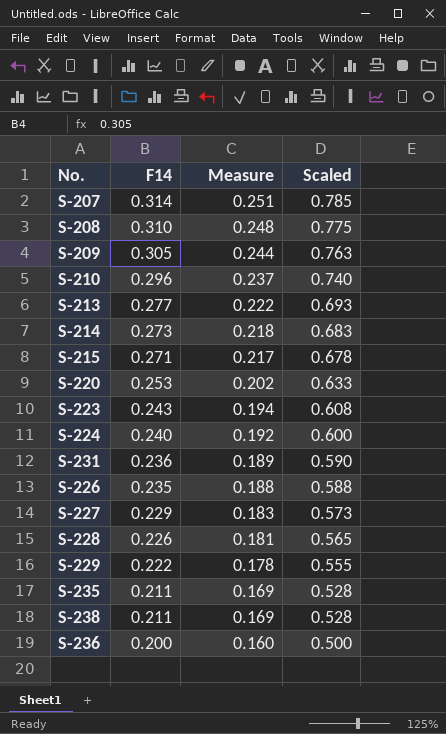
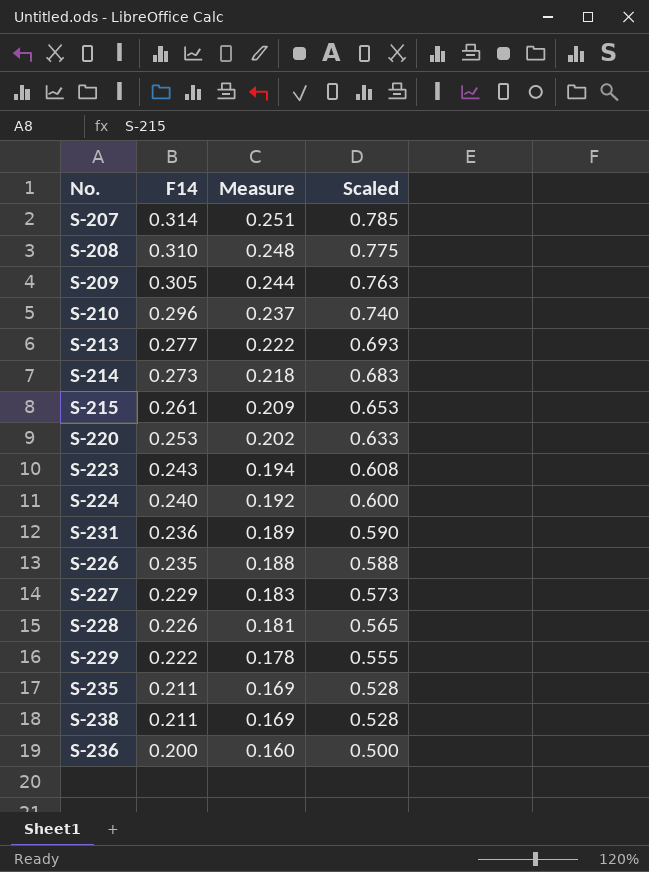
S-215 | F14: 0.271 -> 0.261
S-215 | Measure: 0.217 -> 0.209
S-215 | Scaled: 0.678 -> 0.653

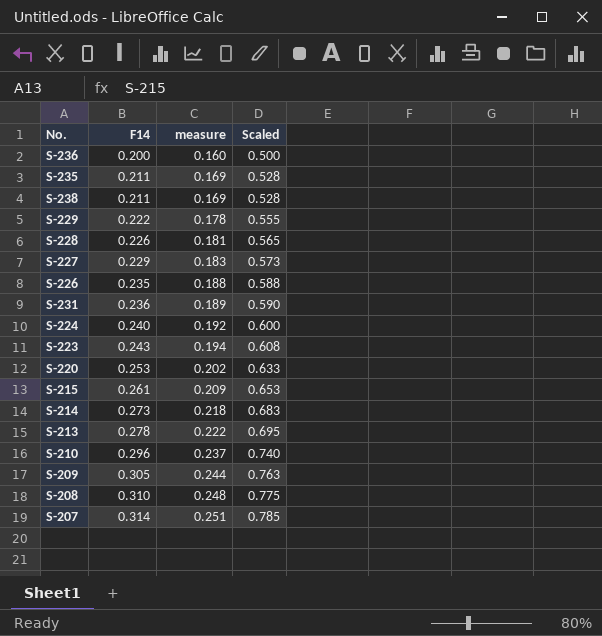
row order: F14 descending -> F14 ascending
column name: Measure -> measure
S-213 | F14: 0.277 -> 0.278
S-213 | Scaled: 0.693 -> 0.695

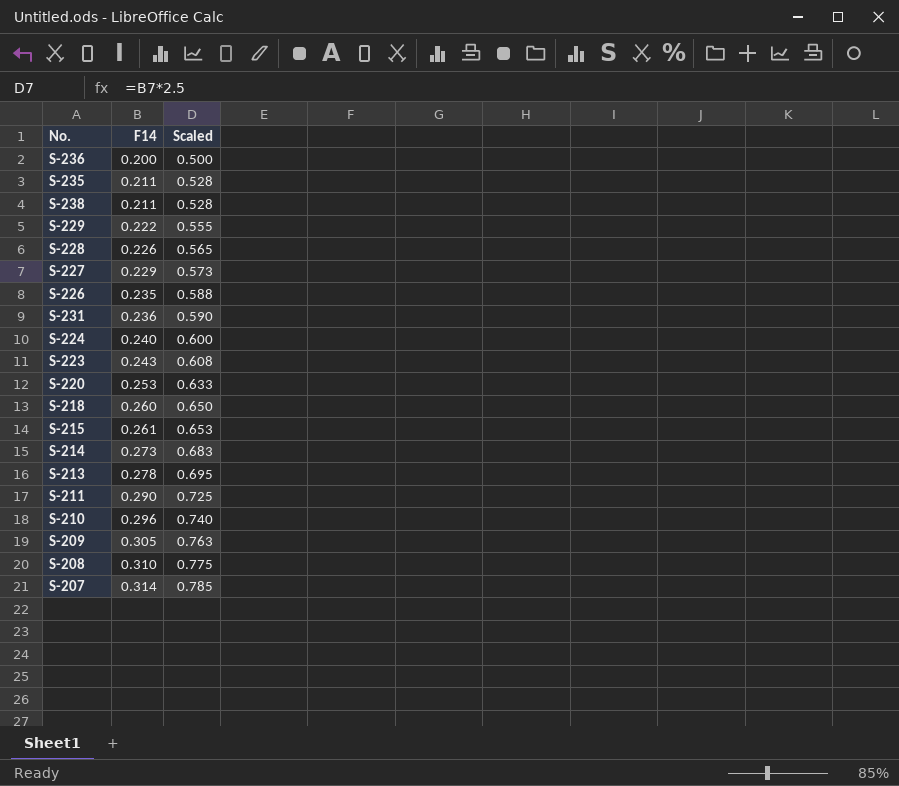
column measure | formula: [F14] * 0.8 -> none
row S-218: none -> 0.260 | 0.650
row S-211: none -> 0.290 | 0.725

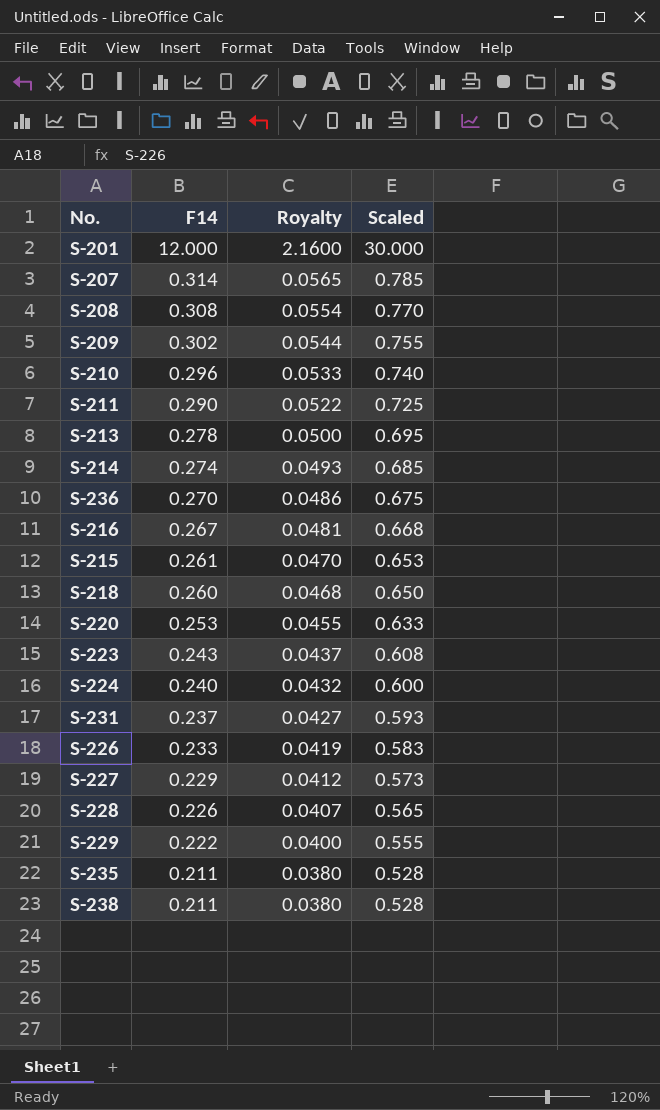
row order: F14 ascending -> F14 descending
column Royalty | formula: none -> [F14] * 0.18
row S-201: none -> 12.000 | 2.1600 | 30.000
S-208 | F14: 0.310 -> 0.308
S-208 | Scaled: 0.775 -> 0.770
S-209 | F14: 0.305 -> 0.302
S-209 | Scaled: 0.763 -> 0.755
S-214 | F14: 0.273 -> 0.274
S-214 | Scaled: 0.683 -> 0.685
S-236 | F14: 0.200 -> 0.270
S-236 | Scaled: 0.500 -> 0.675
row S-216: none -> 0.267 | 0.0481 | 0.668
S-231 | F14: 0.236 -> 0.237
S-231 | Scaled: 0.590 -> 0.593
S-226 | F14: 0.235 -> 0.233
S-226 | Scaled: 0.588 -> 0.583

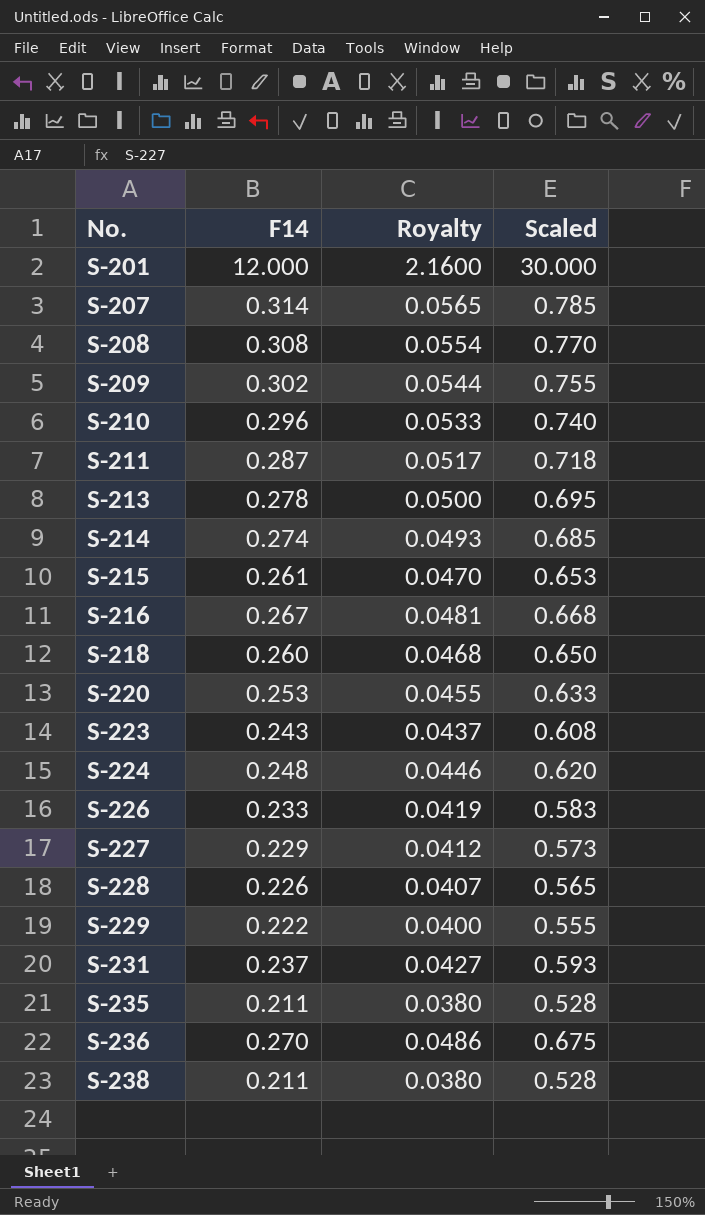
row order: F14 descending -> No. ascending
S-211 | F14: 0.290 -> 0.287
S-211 | Royalty: 0.0522 -> 0.0517
S-211 | Scaled: 0.725 -> 0.718
S-224 | F14: 0.240 -> 0.248
S-224 | Royalty: 0.0432 -> 0.0446
S-224 | Scaled: 0.600 -> 0.620

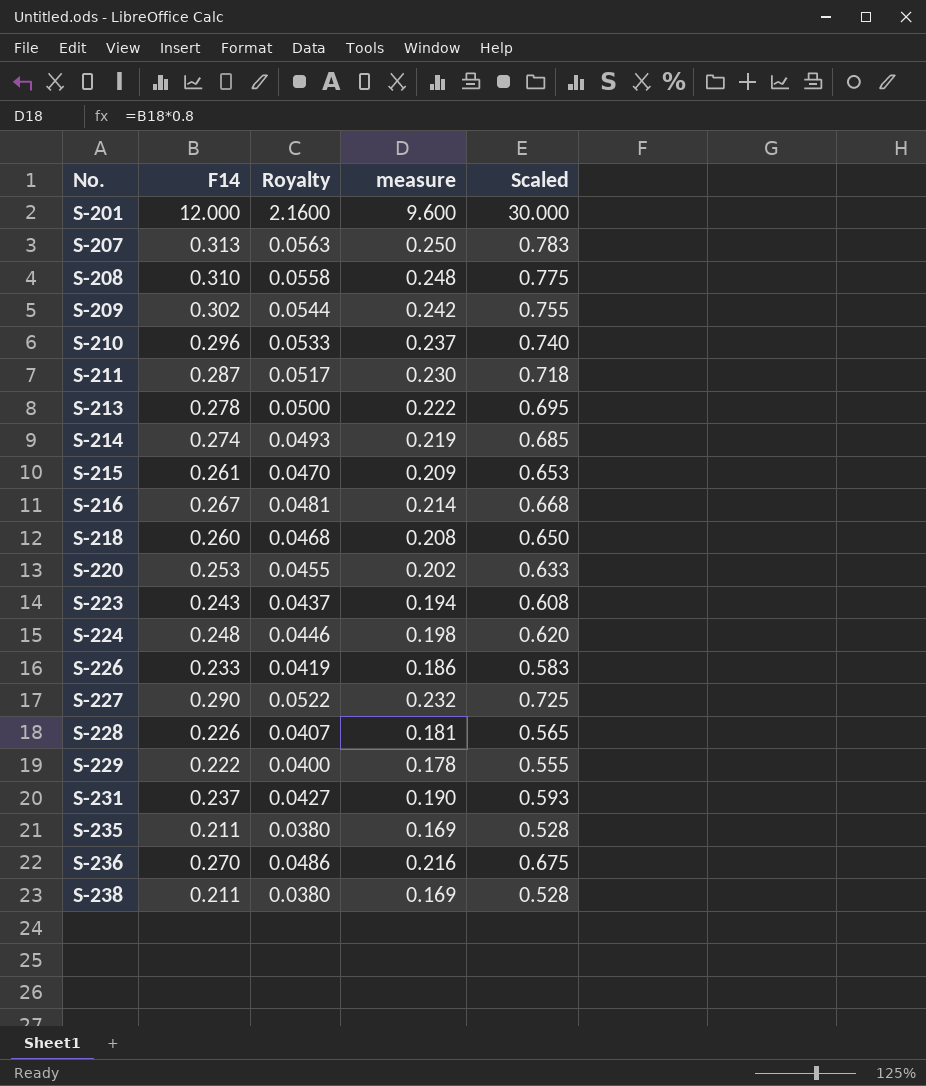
column measure | formula: none -> [F14] * 0.8
S-207 | F14: 0.314 -> 0.313
S-207 | Royalty: 0.0565 -> 0.0563
S-207 | Scaled: 0.785 -> 0.783
S-208 | F14: 0.308 -> 0.310
S-208 | Royalty: 0.0554 -> 0.0558
S-208 | Scaled: 0.770 -> 0.775
S-227 | F14: 0.229 -> 0.290
S-227 | Royalty: 0.0412 -> 0.0522
S-227 | Scaled: 0.573 -> 0.725

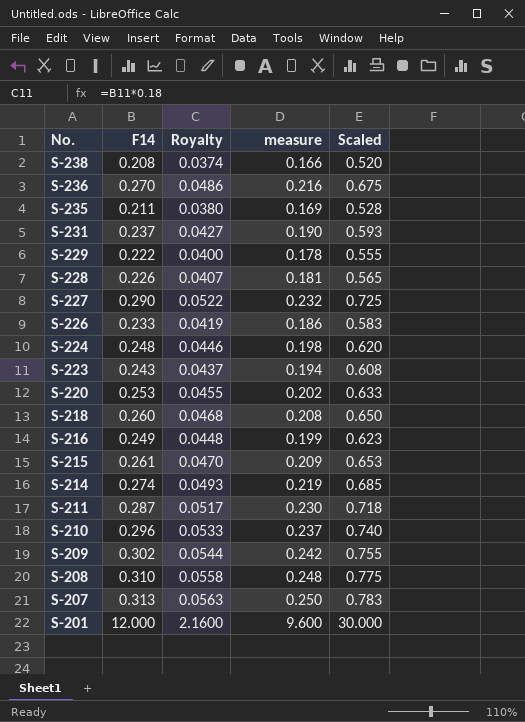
row order: No. ascending -> No. descending
row S-213: 0.278 | 0.0500 | 0.222 | 0.695 -> none
S-238 | F14: 0.211 -> 0.208
S-238 | Royalty: 0.0380 -> 0.0374
S-238 | measure: 0.169 -> 0.166
S-238 | Scaled: 0.528 -> 0.520
S-216 | F14: 0.267 -> 0.249
S-216 | Royalty: 0.0481 -> 0.0448
S-216 | measure: 0.214 -> 0.199
S-216 | Scaled: 0.668 -> 0.623

